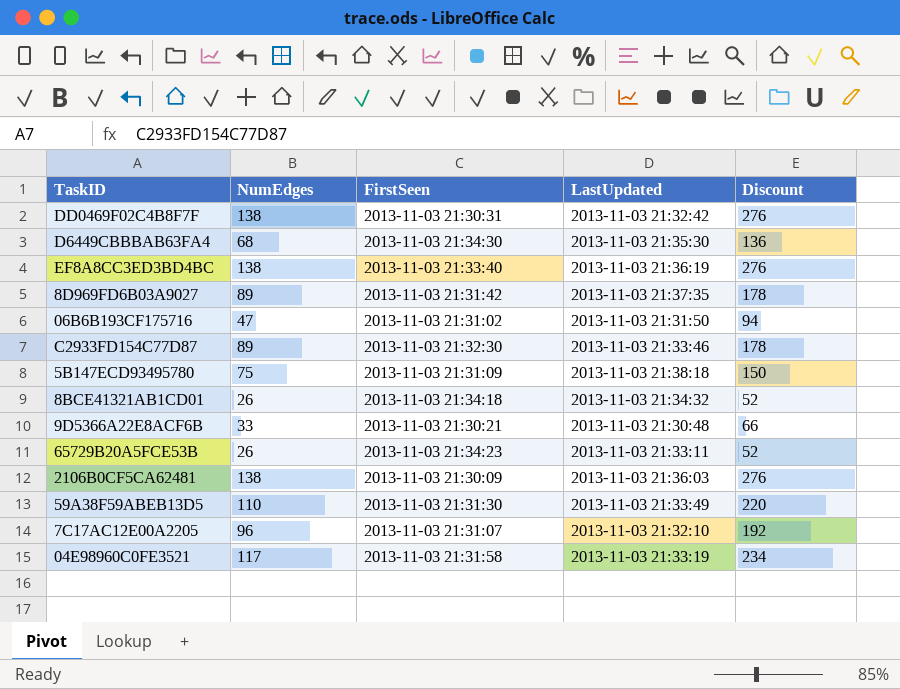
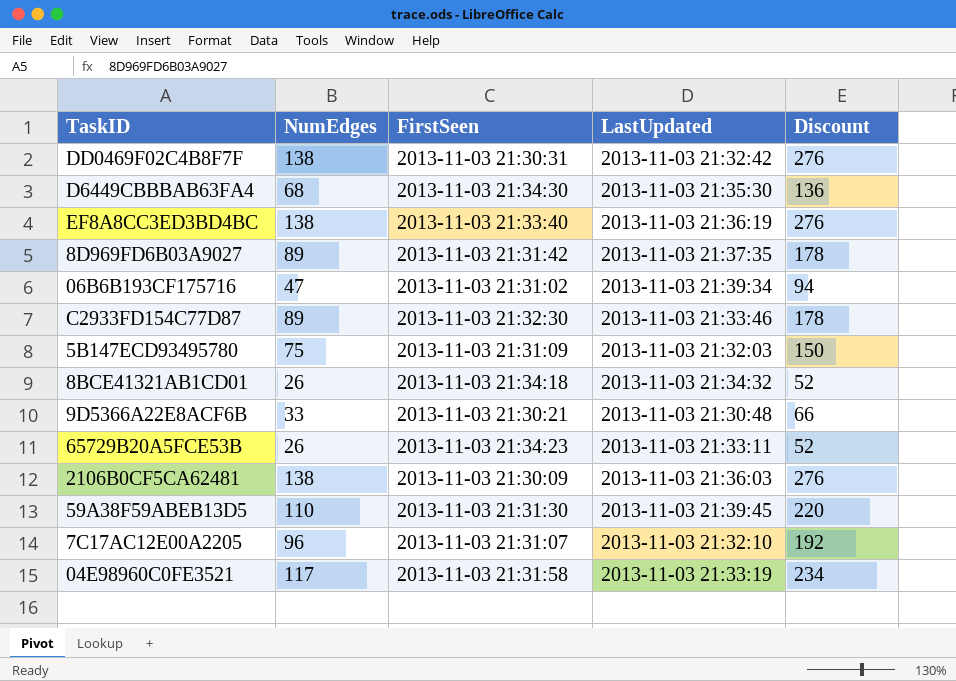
06B6B193CF175716 | LastUpdated: 2013-11-03 21:31:50 -> 2013-11-03 21:39:34
5B147ECD93495780 | LastUpdated: 2013-11-03 21:38:18 -> 2013-11-03 21:32:03
59A38F59ABEB13D5 | LastUpdated: 2013-11-03 21:33:49 -> 2013-11-03 21:39:45

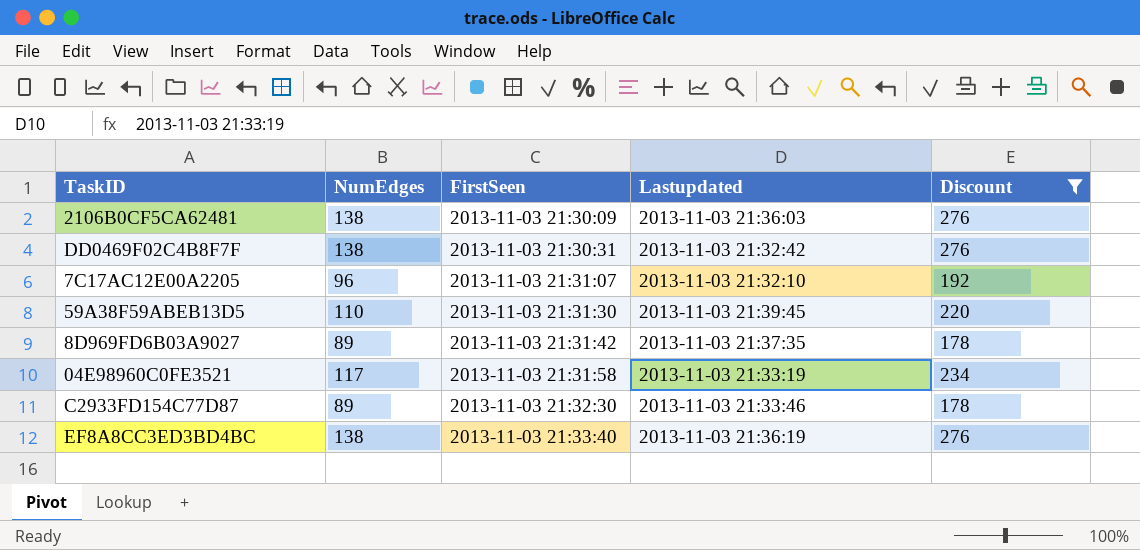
filter: none -> Discount >= 178
row order: none -> FirstSeen ascending
column name: LastUpdated -> Lastupdated

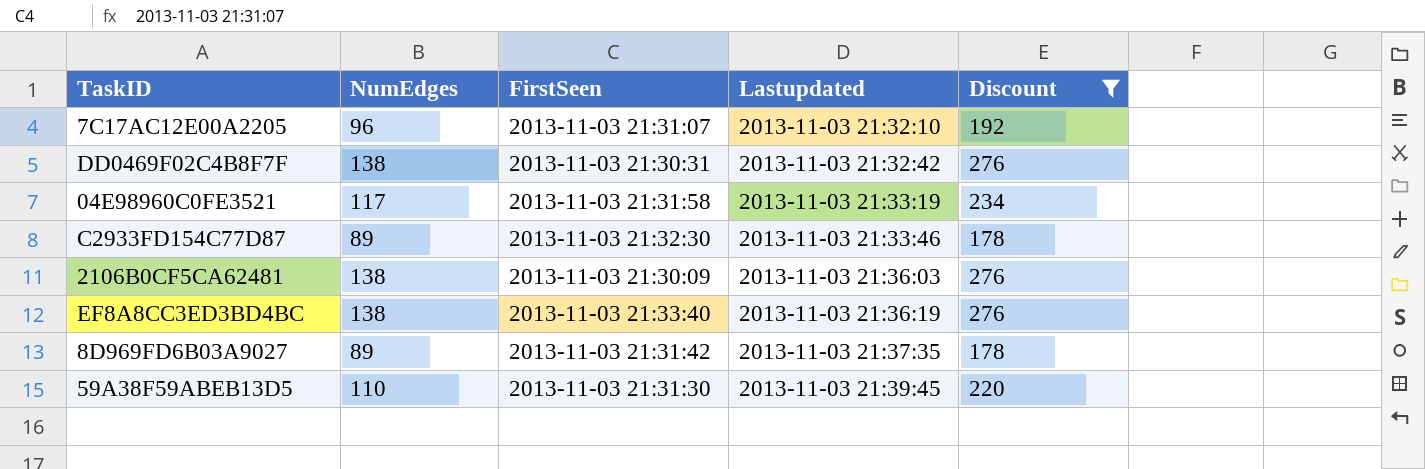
row order: FirstSeen ascending -> Lastupdated ascending

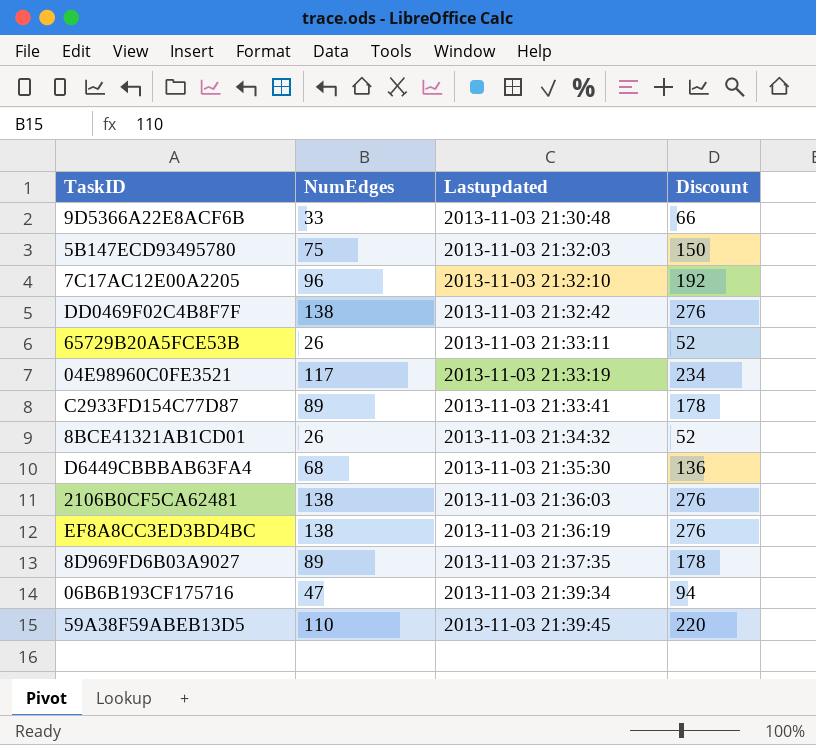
filter: Discount >= 178 -> none
column FirstSeen | position: 3 -> none
C2933FD154C77D87 | Lastupdated: 2013-11-03 21:33:46 -> 2013-11-03 21:33:41

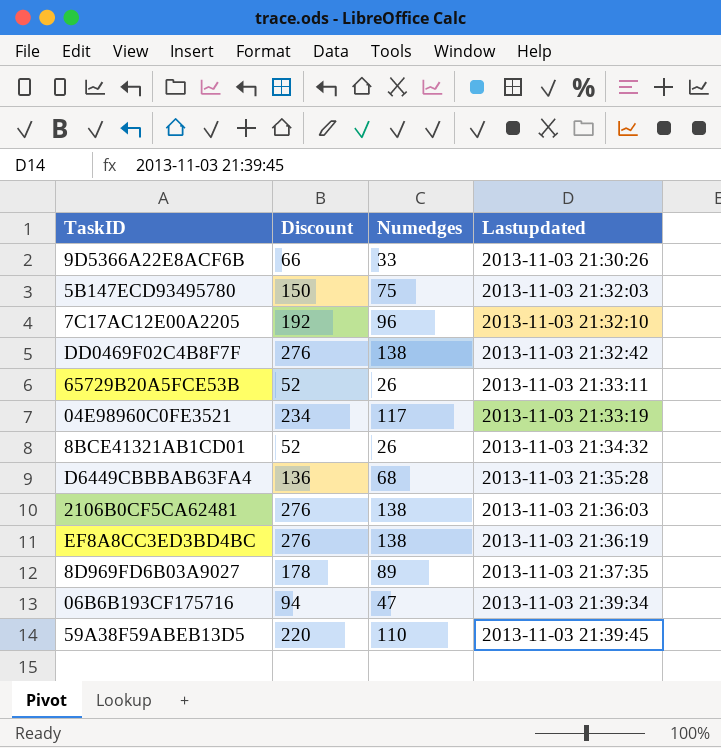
column Discount | position: 4 -> 2
column name: NumEdges -> Numedges
row C2933FD154C77D87: 89 | 2013-11-03 21:33:41 | 178 -> none
9D5366A22E8ACF6B | Lastupdated: 2013-11-03 21:30:48 -> 2013-11-03 21:30:26
D6449CBBBAB63FA4 | Lastupdated: 2013-11-03 21:35:30 -> 2013-11-03 21:35:28

